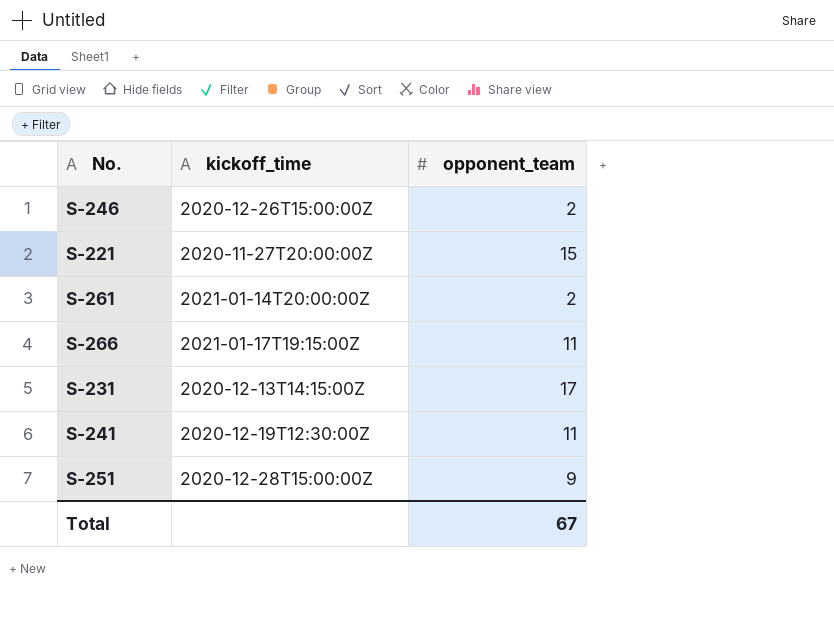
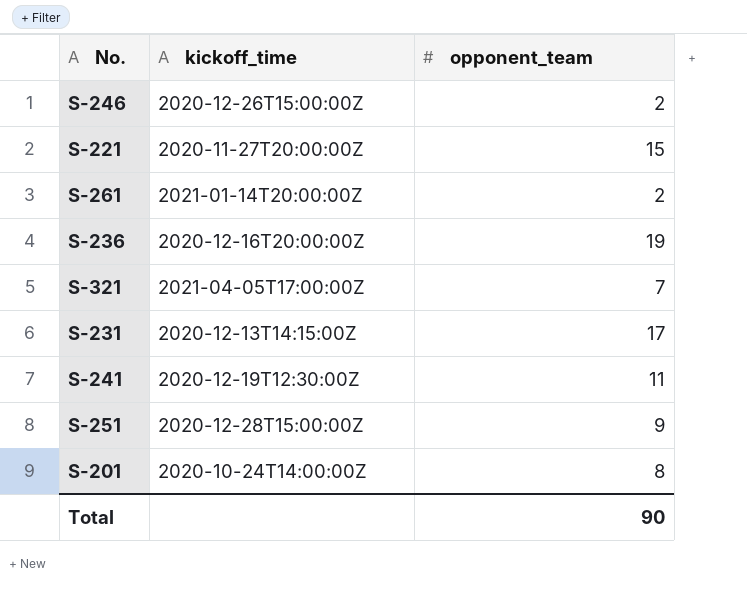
row S-266: 2021-01-17T19:15:00Z | 11 -> none
row S-236: none -> 2020-12-16T20:00:00Z | 19
row S-321: none -> 2021-04-05T17:00:00Z | 7
row S-201: none -> 2020-10-24T14:00:00Z | 8
Total | opponent_team: 67 -> 90

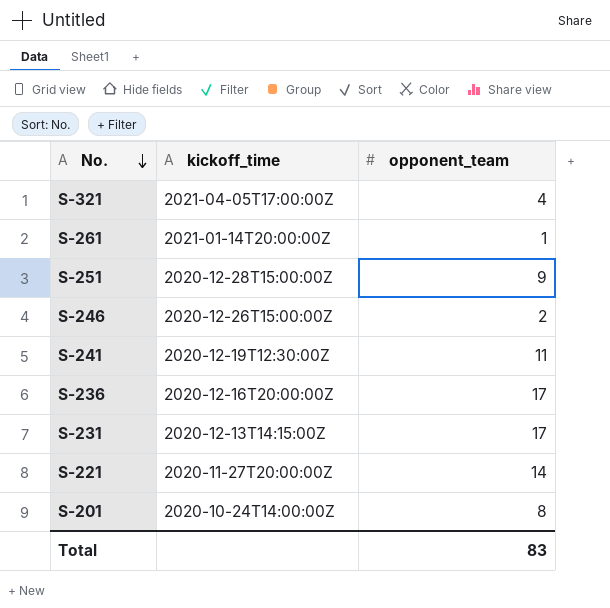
row order: none -> No. descending
S-321 | opponent_team: 7 -> 4
S-261 | opponent_team: 2 -> 1
S-236 | opponent_team: 19 -> 17
S-221 | opponent_team: 15 -> 14
Total | opponent_team: 90 -> 83

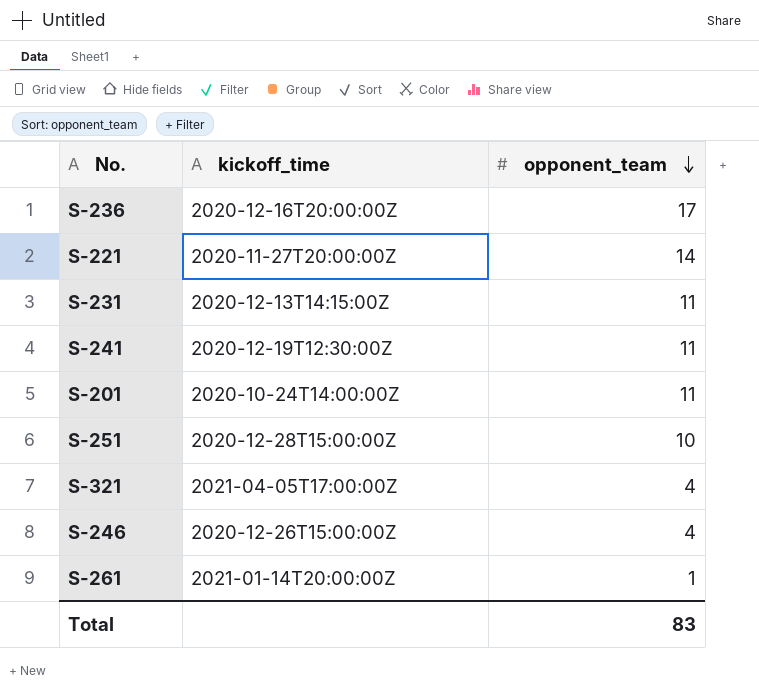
row order: No. descending -> opponent_team descending
S-231 | opponent_team: 17 -> 11
S-201 | opponent_team: 8 -> 11
S-251 | opponent_team: 9 -> 10
S-246 | opponent_team: 2 -> 4

